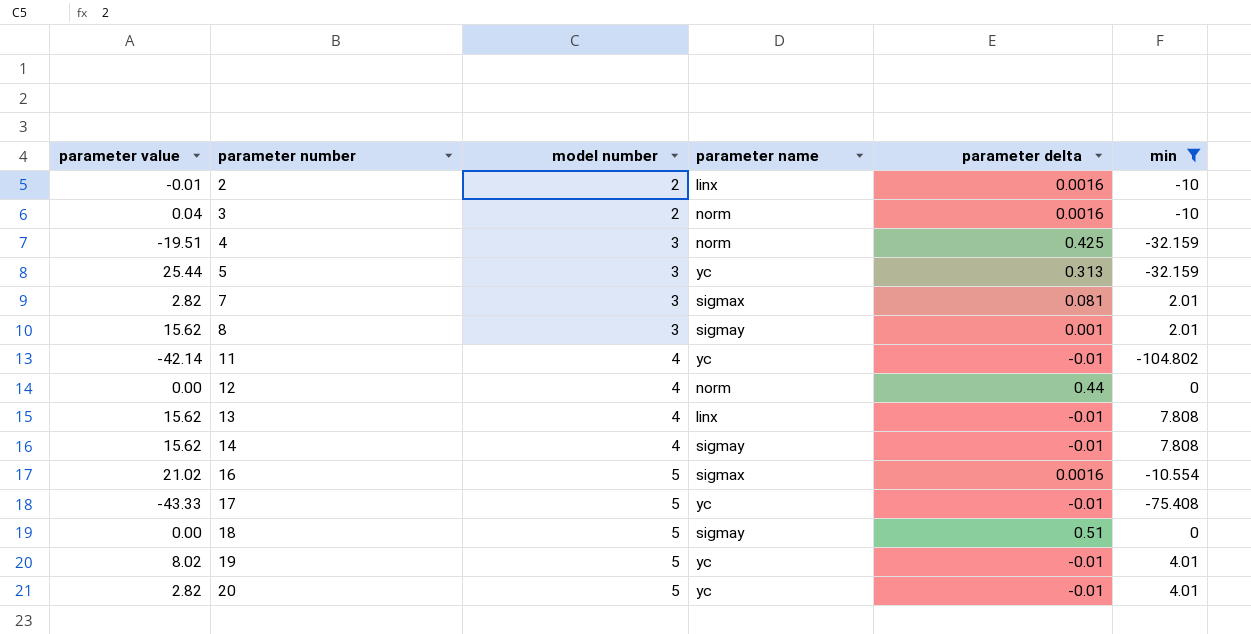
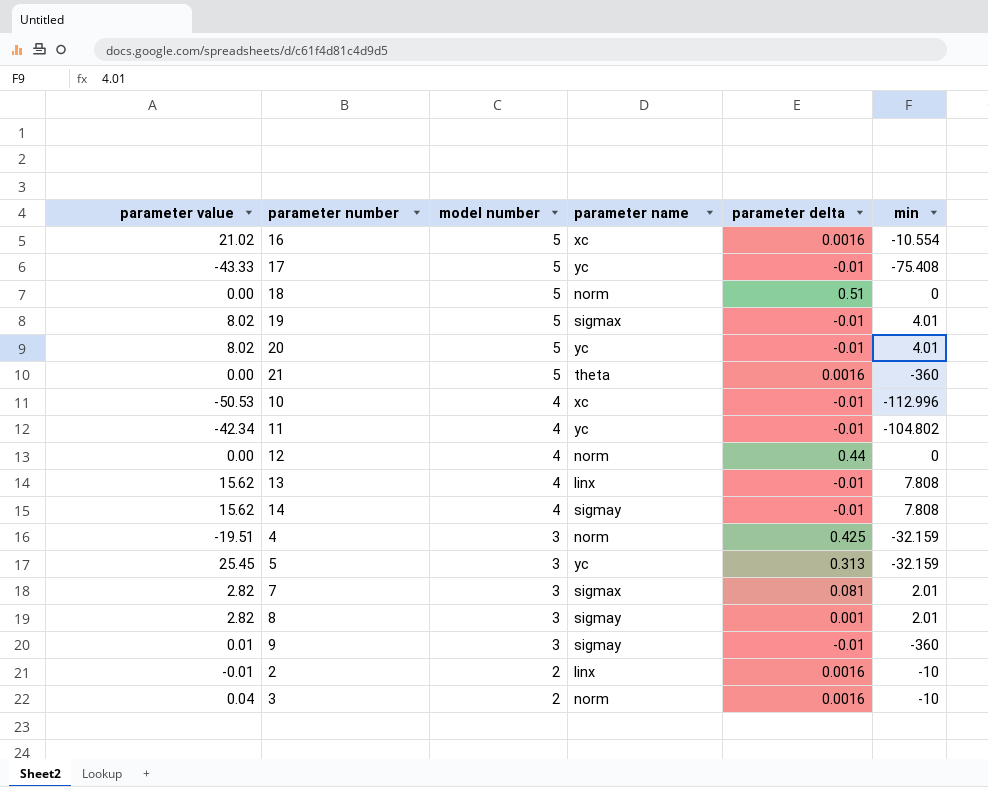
filter: min >= -104.802 -> none
row order: parameter number ascending -> model number descending
16 | parameter name: sigmax -> xc
18 | parameter name: sigmay -> norm
19 | parameter name: yc -> sigmax
20 | parameter value: 2.82 -> 8.02
11 | parameter value: -42.14 -> -42.34
5 | parameter value: 25.44 -> 25.45
8 | parameter value: 15.62 -> 2.82

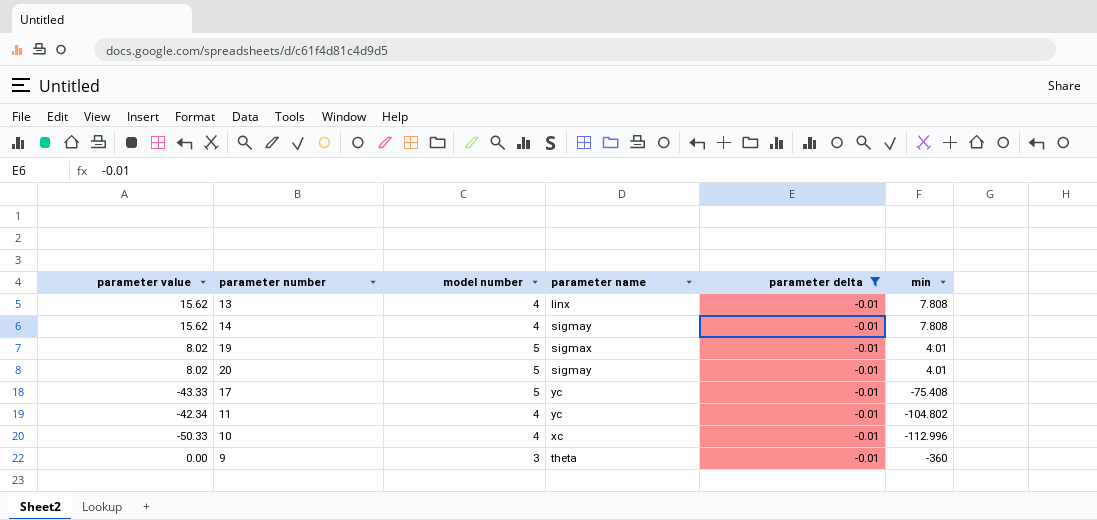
filter: none -> parameter delta = -0.01
row order: model number descending -> min descending
20 | parameter name: yc -> sigmay
10 | parameter value: -50.53 -> -50.33
9 | parameter value: 0.01 -> 0.00
9 | parameter name: sigmay -> theta

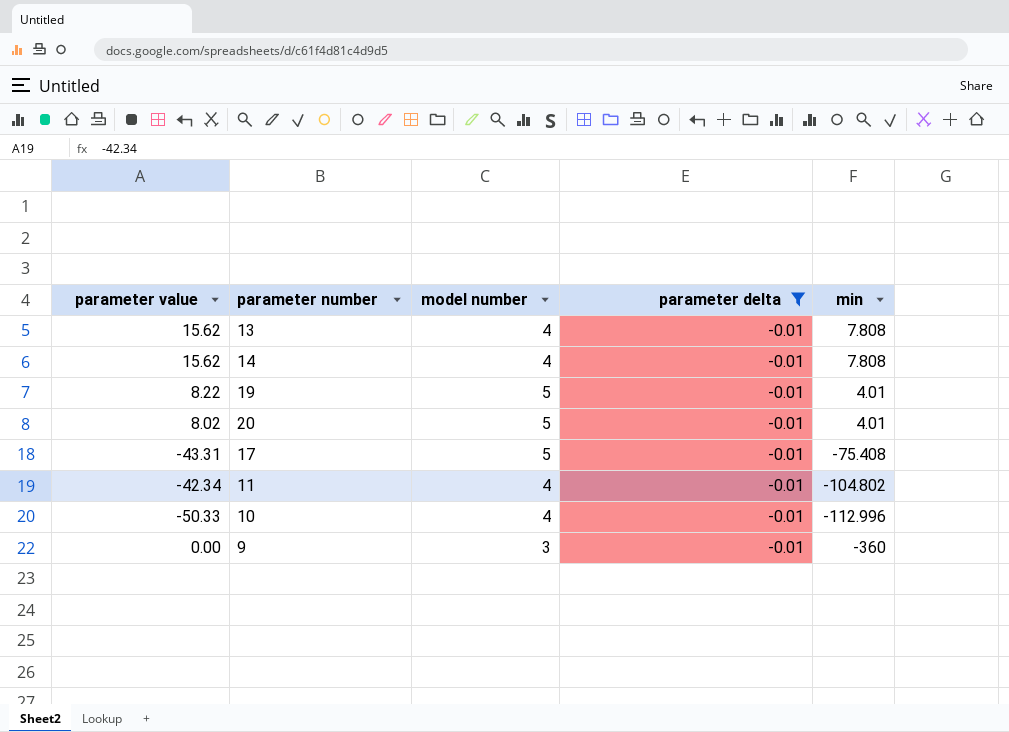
column parameter name | position: 4 -> none
19 | parameter value: 8.02 -> 8.22
17 | parameter value: -43.33 -> -43.31

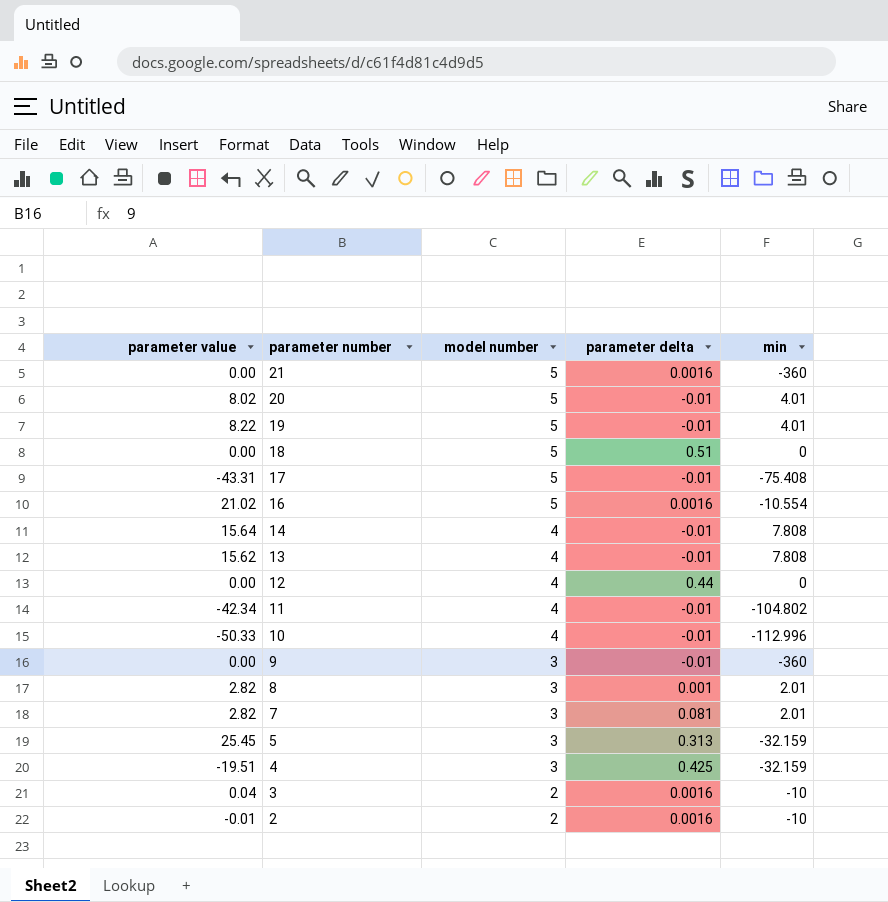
filter: parameter delta = -0.01 -> none
row order: min descending -> parameter number descending
14 | parameter value: 15.62 -> 15.64

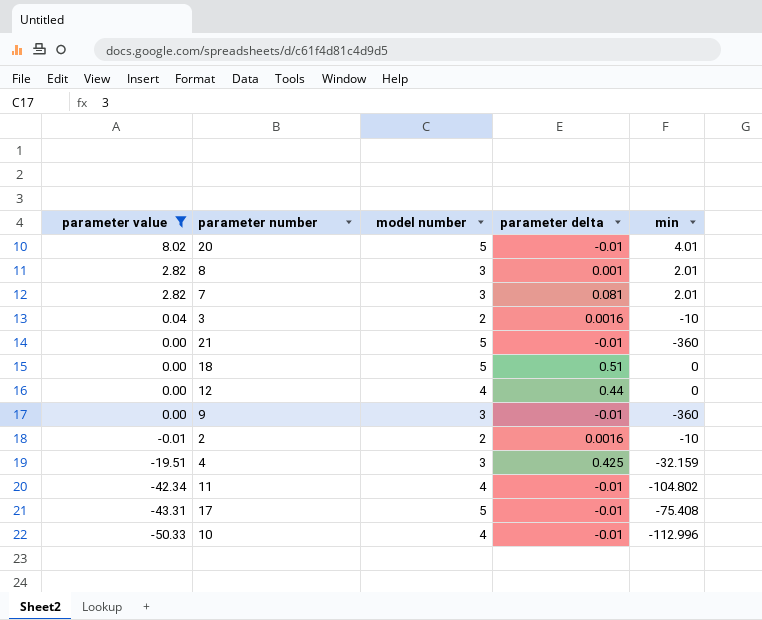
filter: none -> parameter value <= 8.02
row order: parameter number descending -> parameter value descending
21 | parameter delta: 0.0016 -> -0.01

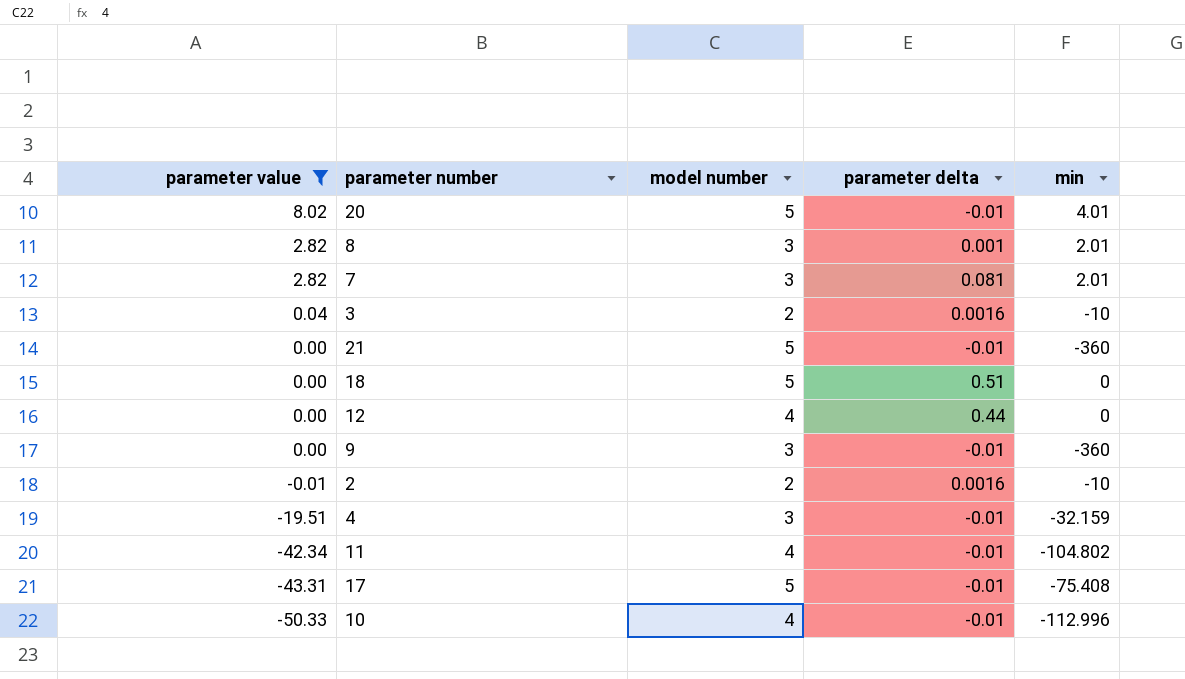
4 | parameter delta: 0.425 -> -0.01

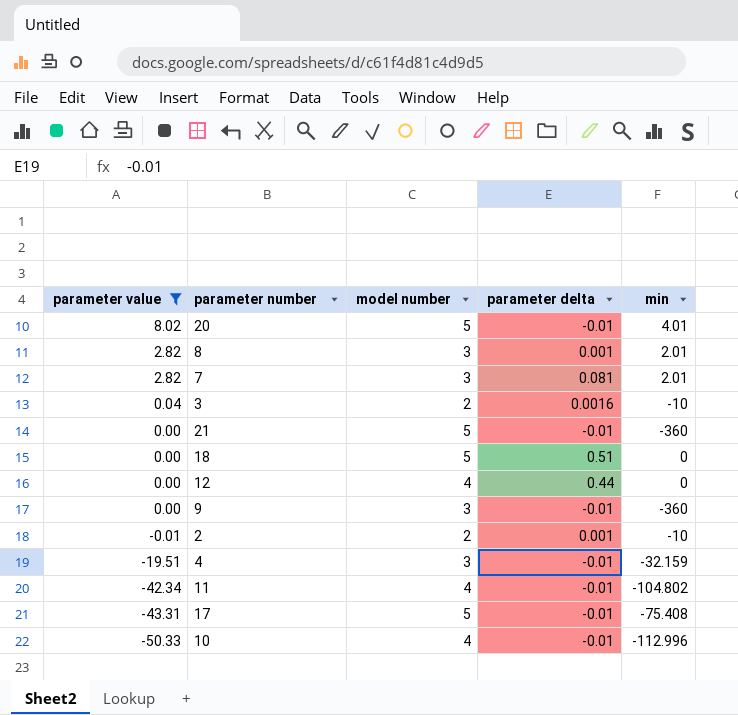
2 | parameter delta: 0.0016 -> 0.001

